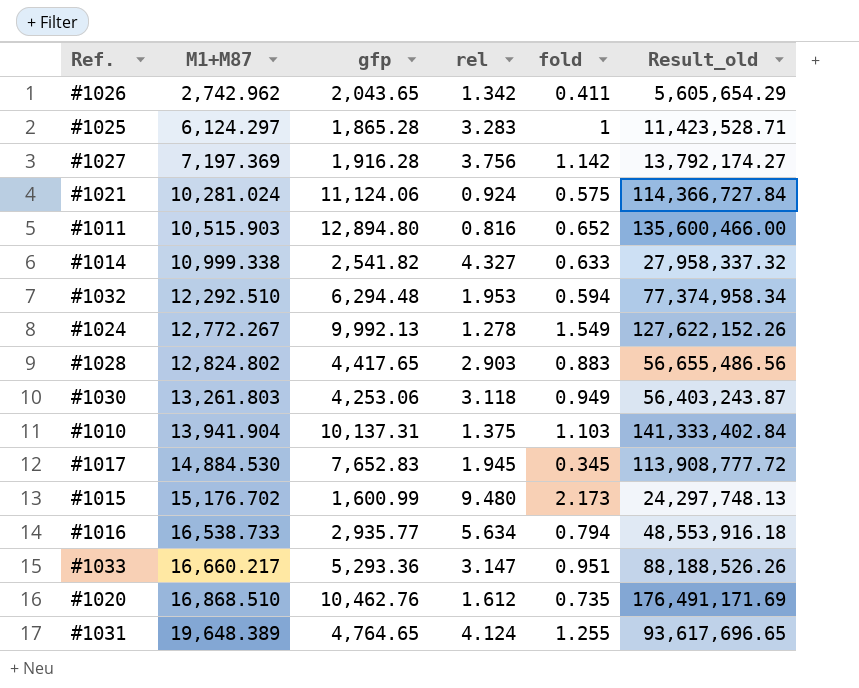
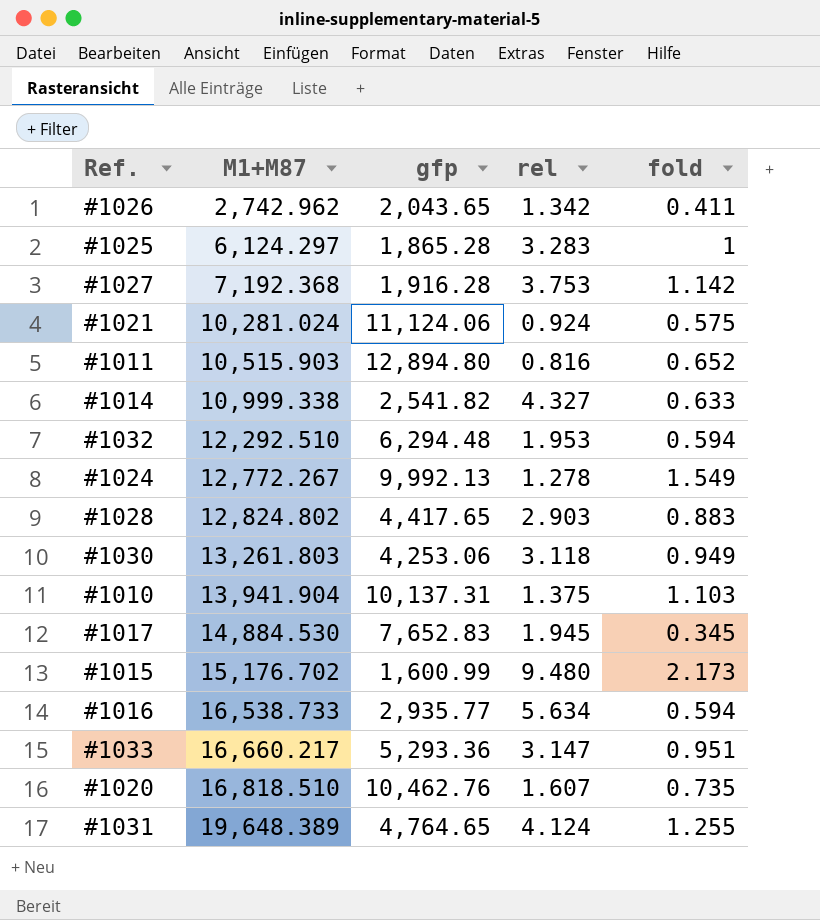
column Result_old | formula: [M1+M87] * [gfp] -> none
#1027 | M1+M87: 7,197.369 -> 7,192.368
#1027 | rel: 3.756 -> 3.753
#1016 | fold: 0.794 -> 0.594
#1020 | M1+M87: 16,868.510 -> 16,818.510
#1020 | rel: 1.612 -> 1.607

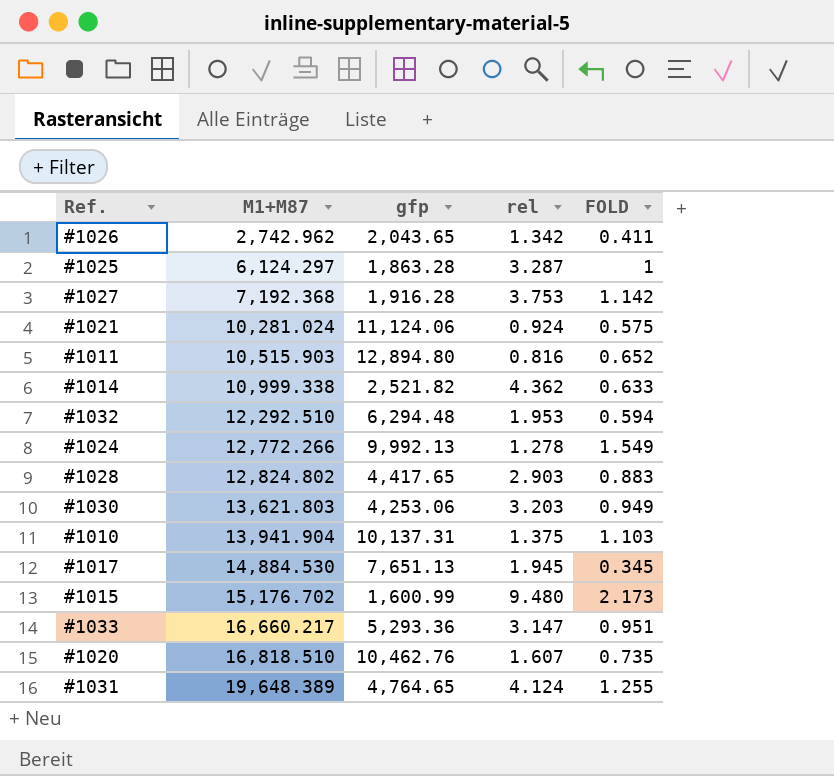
column name: fold -> FOLD
row #1016: 16,538.733 | 2,935.77 | 5.634 | 0.594 -> none
#1025 | gfp: 1,865.28 -> 1,863.28
#1025 | rel: 3.283 -> 3.287
#1014 | gfp: 2,541.82 -> 2,521.82
#1014 | rel: 4.327 -> 4.362
#1024 | M1+M87: 12,772.267 -> 12,772.266
#1030 | M1+M87: 13,261.803 -> 13,621.803
#1030 | rel: 3.118 -> 3.203
#1017 | gfp: 7,652.83 -> 7,651.13

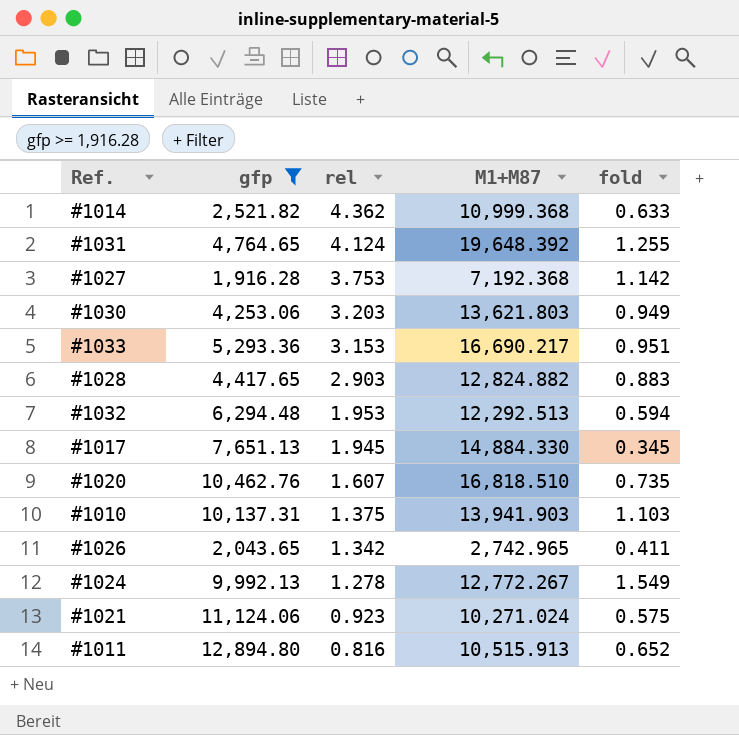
filter: none -> gfp >= 1,916.28
row order: M1+M87 ascending -> rel descending
column M1+M87 | position: 2 -> 4
column name: FOLD -> fold
#1014 | M1+M87: 10,999.338 -> 10,999.368
#1031 | M1+M87: 19,648.389 -> 19,648.392
#1033 | rel: 3.147 -> 3.153
#1033 | M1+M87: 16,660.217 -> 16,690.217
#1028 | M1+M87: 12,824.802 -> 12,824.882
#1032 | M1+M87: 12,292.510 -> 12,292.513
#1017 | M1+M87: 14,884.530 -> 14,884.330
#1010 | M1+M87: 13,941.904 -> 13,941.903
#1026 | M1+M87: 2,742.962 -> 2,742.965
#1024 | M1+M87: 12,772.266 -> 12,772.267
#1021 | rel: 0.924 -> 0.923
#1021 | M1+M87: 10,281.024 -> 10,271.024
#1011 | M1+M87: 10,515.903 -> 10,515.913

